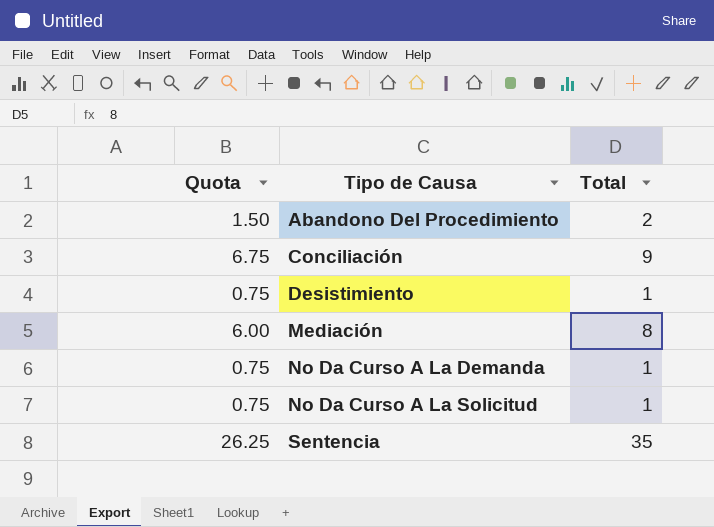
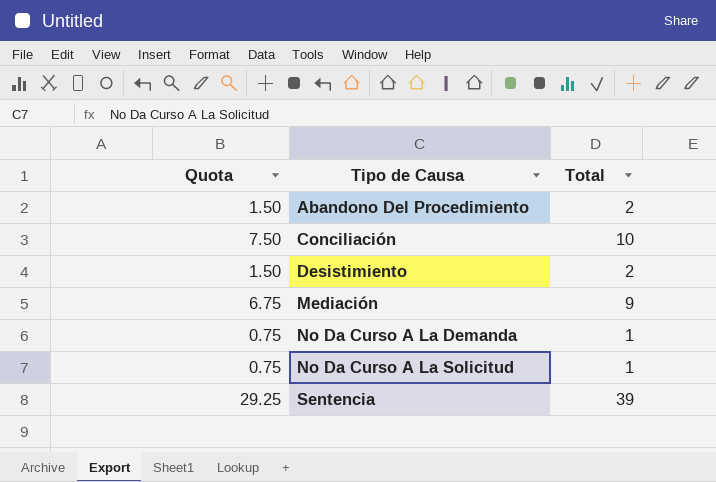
Conciliación | Quota: 6.75 -> 7.50
Conciliación | Total: 9 -> 10
Desistimiento | Quota: 0.75 -> 1.50
Desistimiento | Total: 1 -> 2
Mediación | Quota: 6.00 -> 6.75
Mediación | Total: 8 -> 9
Sentencia | Quota: 26.25 -> 29.25
Sentencia | Total: 35 -> 39

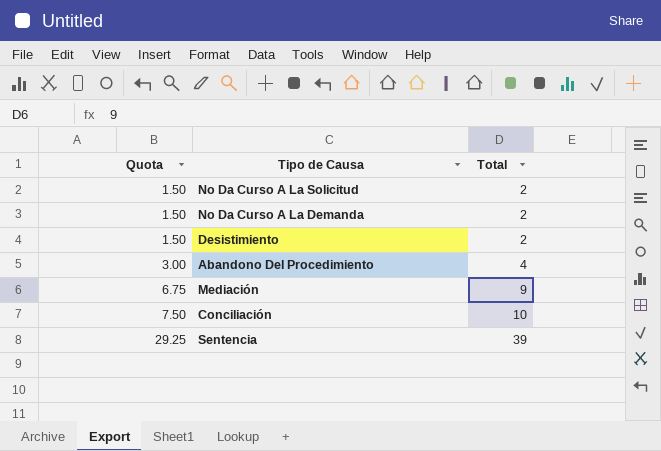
row order: Tipo de Causa ascending -> Quota ascending
No Da Curso A La Solicitud | Quota: 0.75 -> 1.50
No Da Curso A La Solicitud | Total: 1 -> 2
No Da Curso A La Demanda | Quota: 0.75 -> 1.50
No Da Curso A La Demanda | Total: 1 -> 2
Abandono Del Procedimiento | Quota: 1.50 -> 3.00
Abandono Del Procedimiento | Total: 2 -> 4

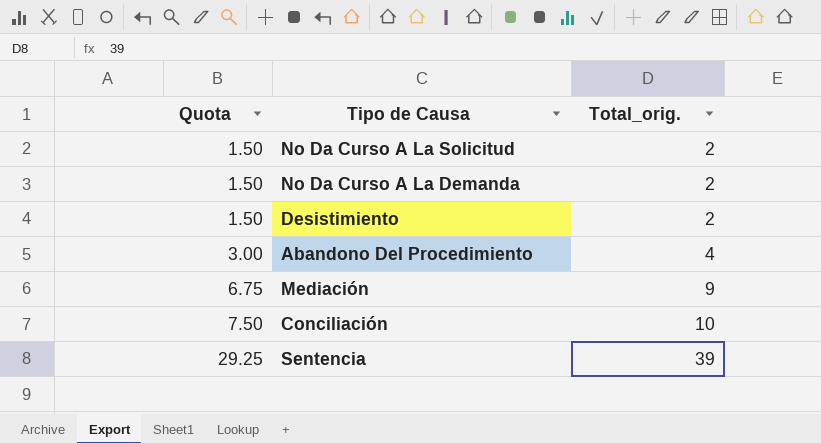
column name: Total -> Total_orig.

